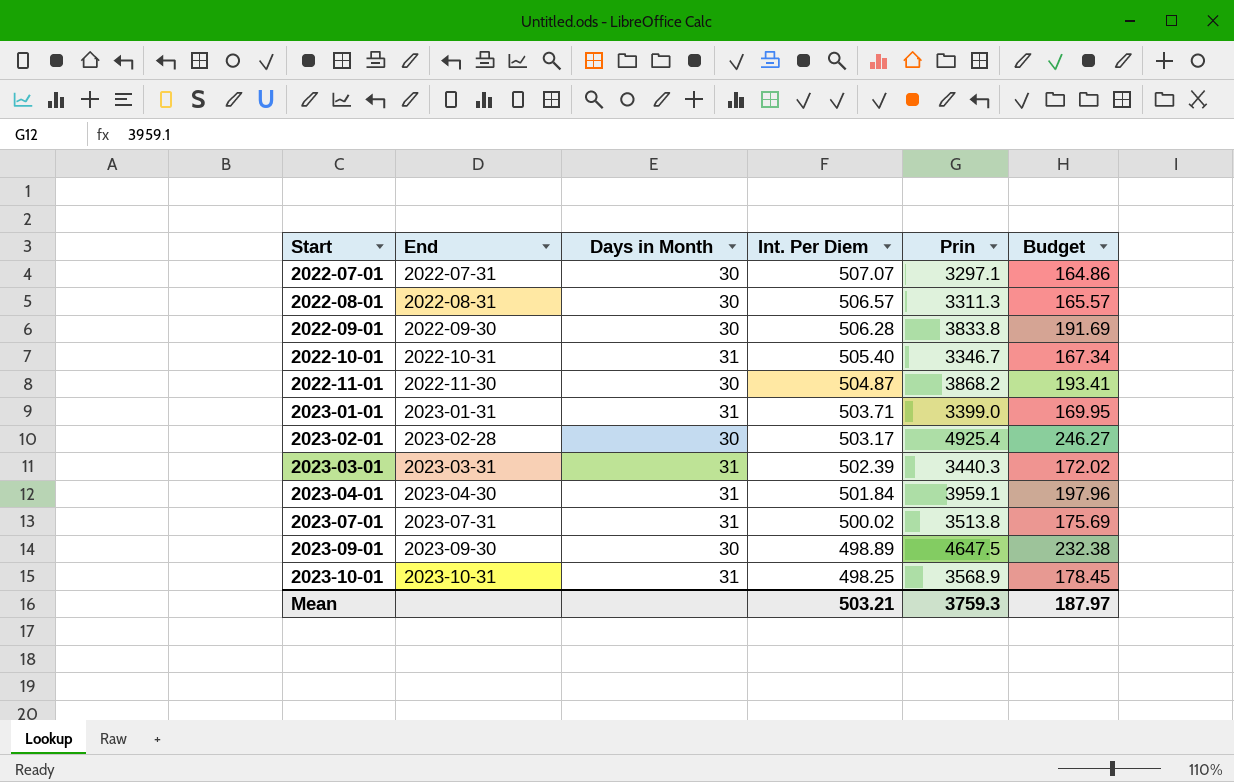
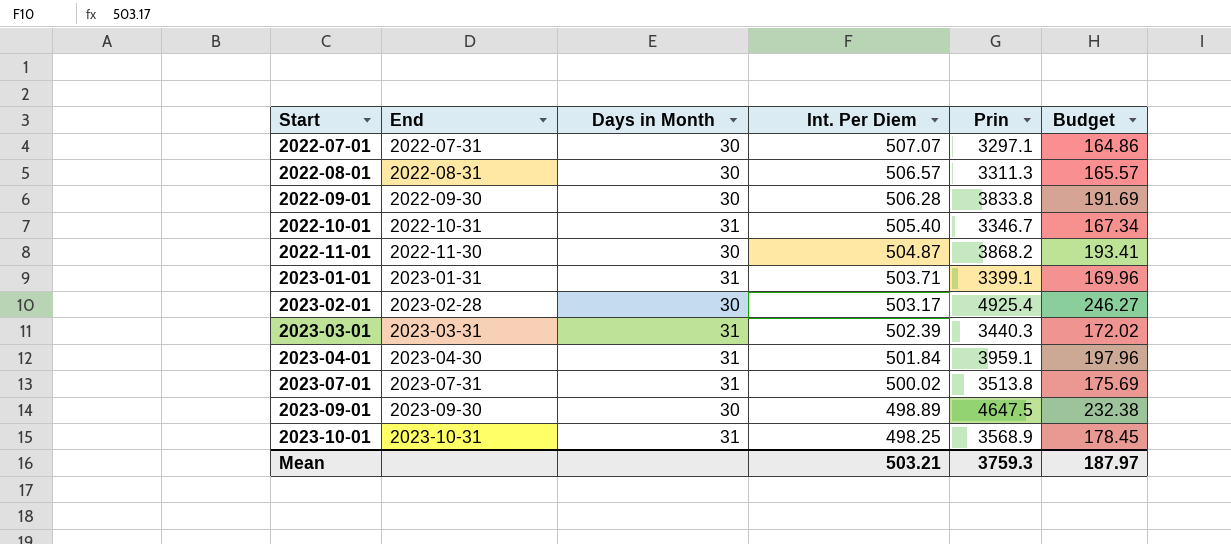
2023-01-01 | Prin: 3399.0 -> 3399.1
2023-01-01 | Budget: 169.95 -> 169.96

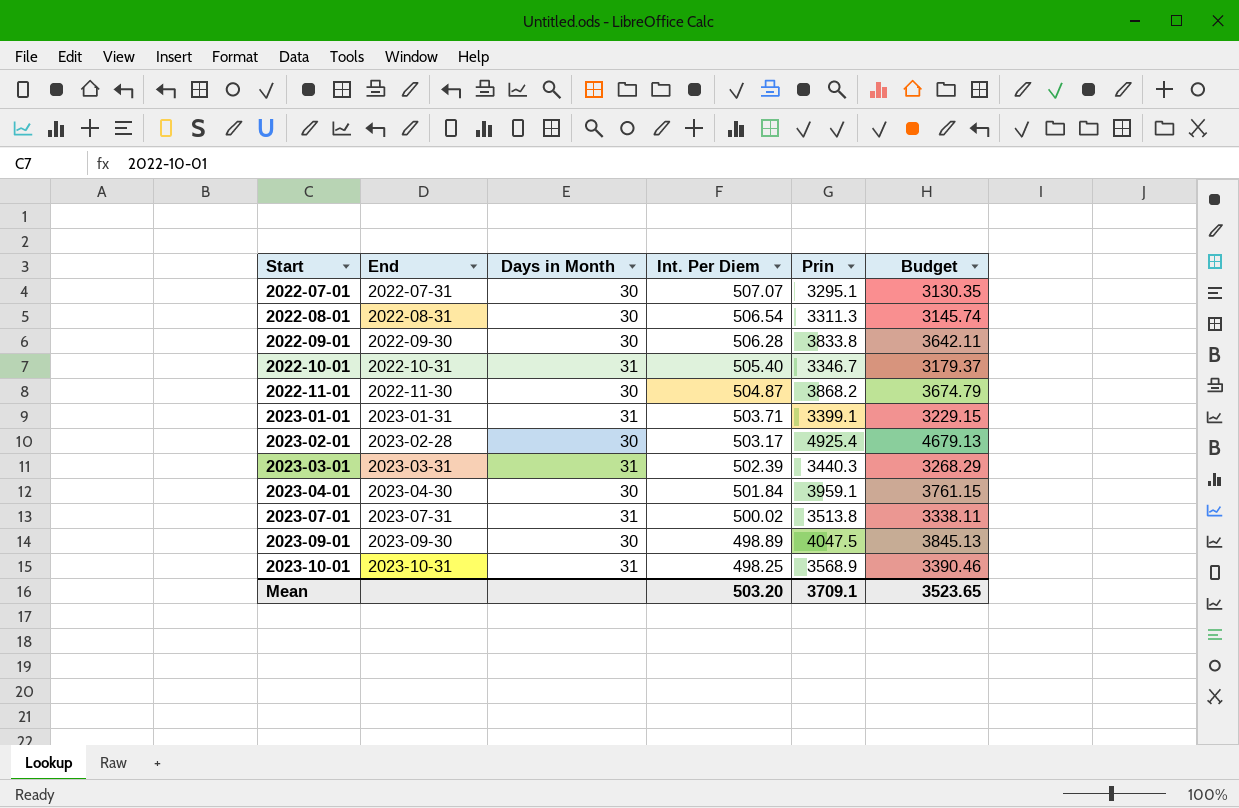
column Budget | formula: [Prin] * 0.05 -> [Prin] * 0.95
2022-07-01 | Prin: 3297.1 -> 3295.1
2022-08-01 | Int. Per Diem: 506.57 -> 506.54
2023-04-01 | Days in Month: 31 -> 30
2023-09-01 | Prin: 4647.5 -> 4047.5
Mean | Int. Per Diem: 503.21 -> 503.20
Mean | Prin: 3759.3 -> 3709.1
Mean | Budget: 187.97 -> 3523.65

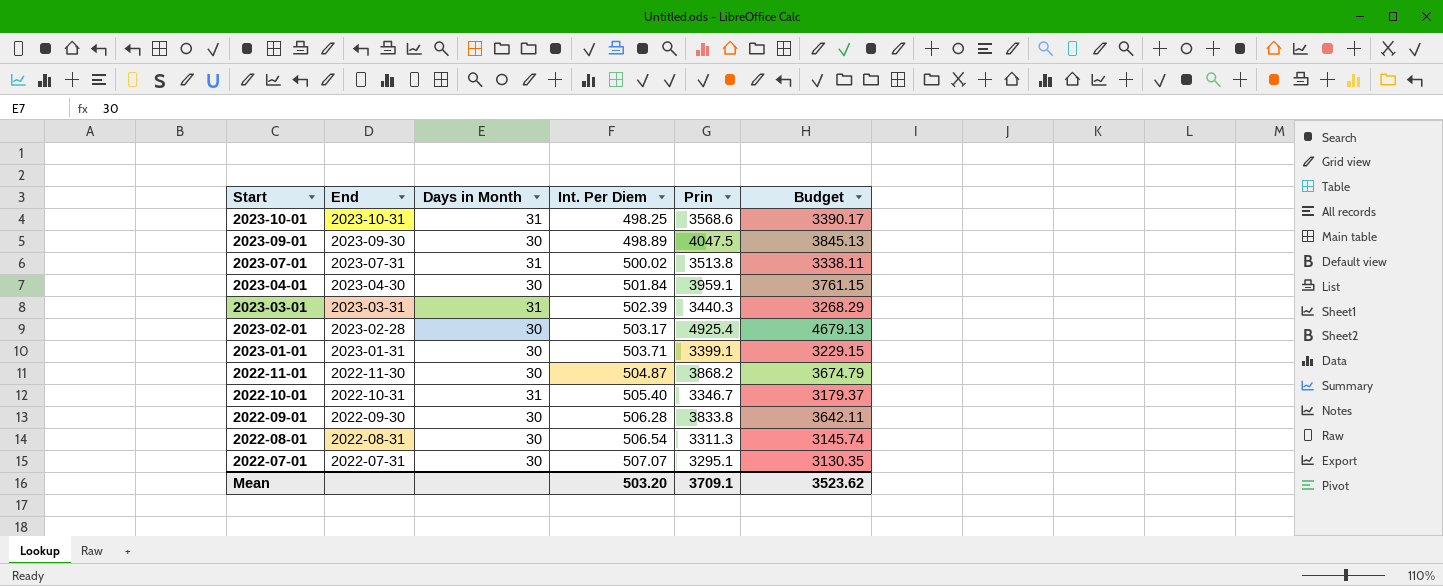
row order: Start ascending -> Start descending
2023-10-01 | Prin: 3568.9 -> 3568.6
2023-10-01 | Budget: 3390.46 -> 3390.17
2023-01-01 | Days in Month: 31 -> 30
Mean | Budget: 3523.65 -> 3523.62

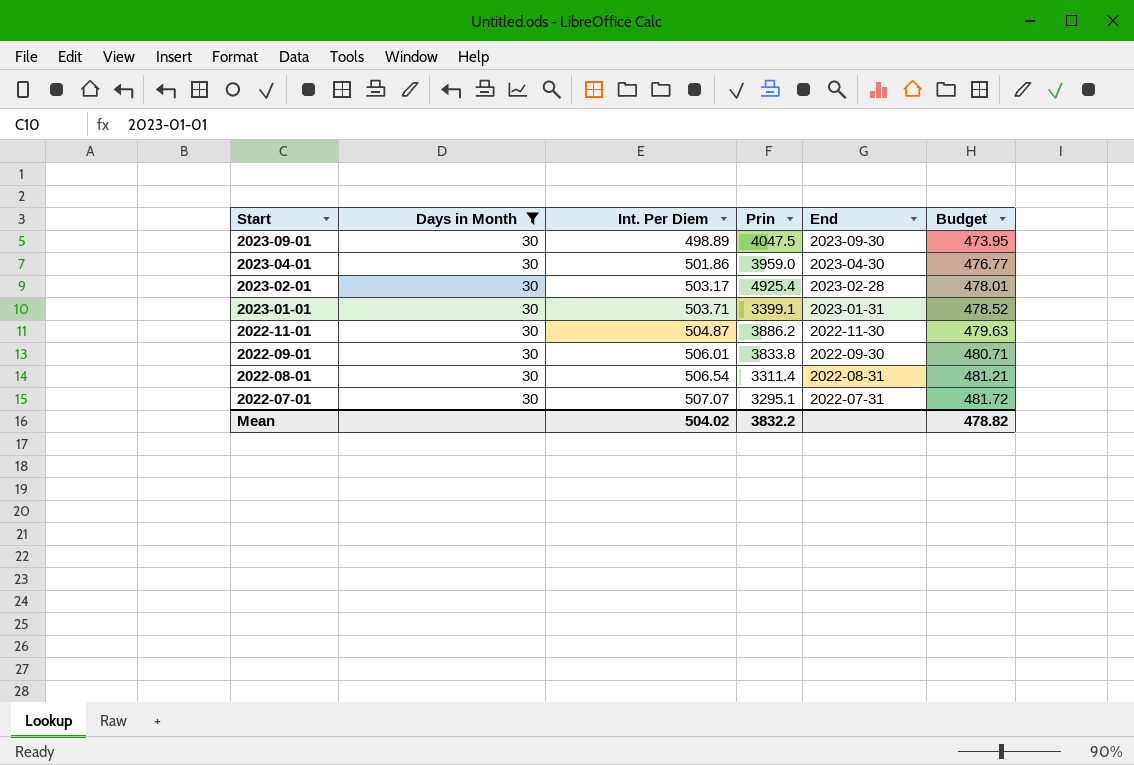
filter: none -> Days in Month = 30
column End | position: 2 -> 5
column Budget | formula: [Prin] * 0.95 -> [Int. Per Diem] * 0.95
2023-04-01 | Int. Per Diem: 501.84 -> 501.86
2023-04-01 | Prin: 3959.1 -> 3959.0
2022-11-01 | Prin: 3868.2 -> 3886.2
2022-09-01 | Int. Per Diem: 506.28 -> 506.01
2022-08-01 | Prin: 3311.3 -> 3311.4
Mean | Int. Per Diem: 503.20 -> 504.02
Mean | Prin: 3709.1 -> 3832.2
Mean | Budget: 3523.62 -> 478.82

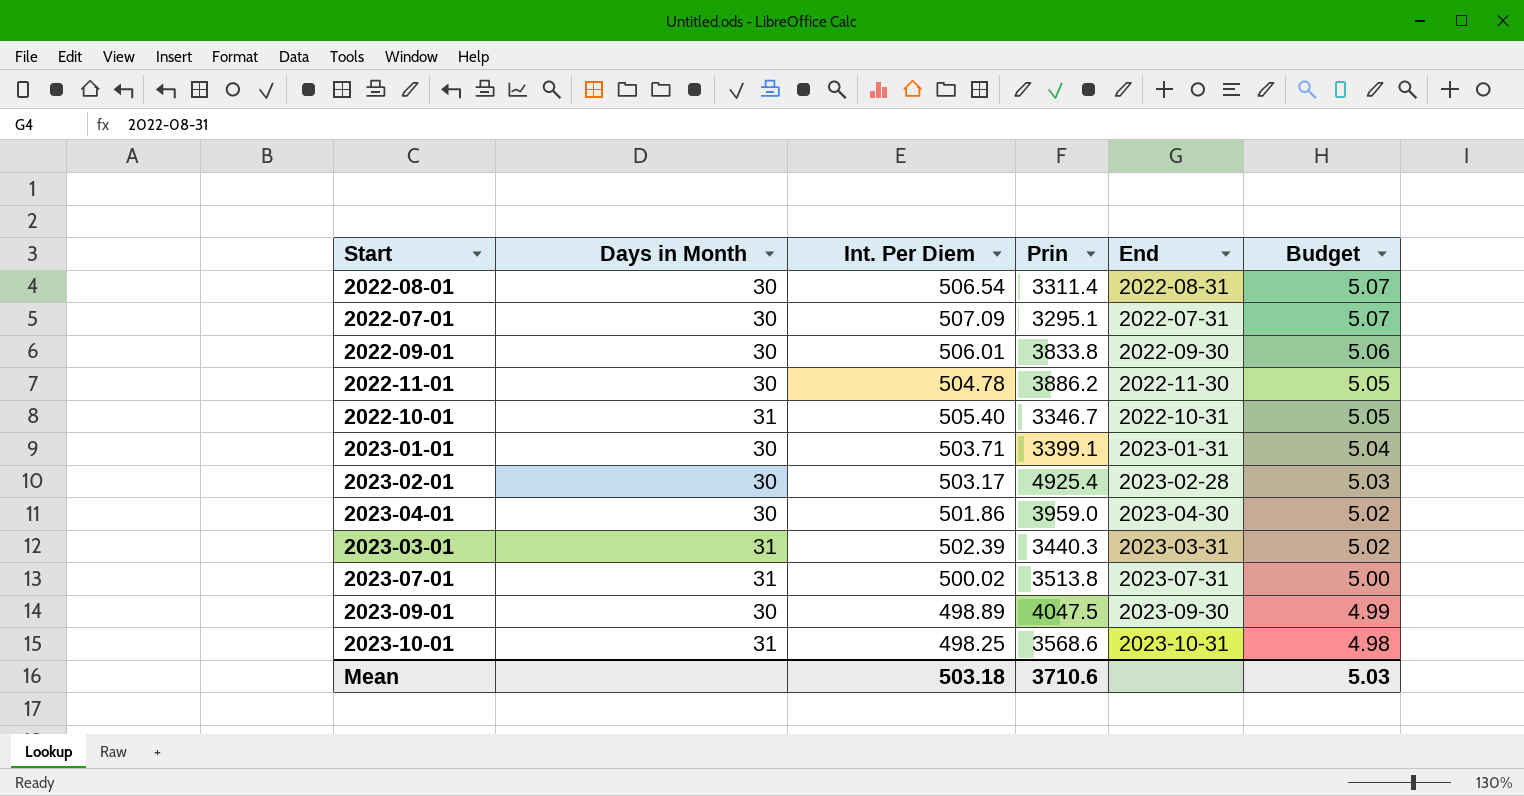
filter: Days in Month = 30 -> none
row order: Start descending -> Budget descending
column Budget | formula: [Int. Per Diem] * 0.95 -> [Int. Per Diem] * 0.01
2022-07-01 | Int. Per Diem: 507.07 -> 507.09
2022-11-01 | Int. Per Diem: 504.87 -> 504.78
Mean | Int. Per Diem: 504.02 -> 503.18
Mean | Prin: 3832.2 -> 3710.6
Mean | Budget: 478.82 -> 5.03

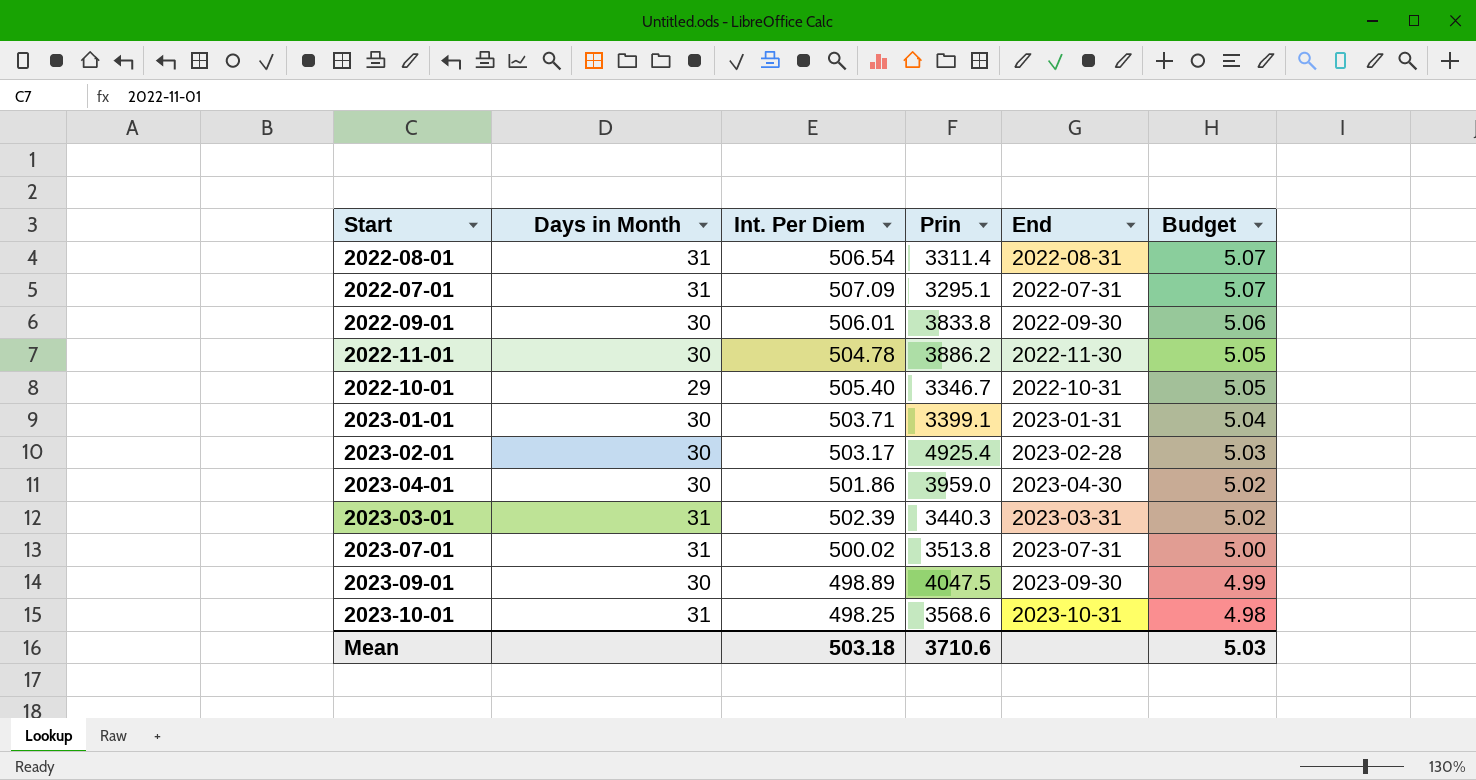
2022-08-01 | Days in Month: 30 -> 31
2022-07-01 | Days in Month: 30 -> 31
2022-10-01 | Days in Month: 31 -> 29

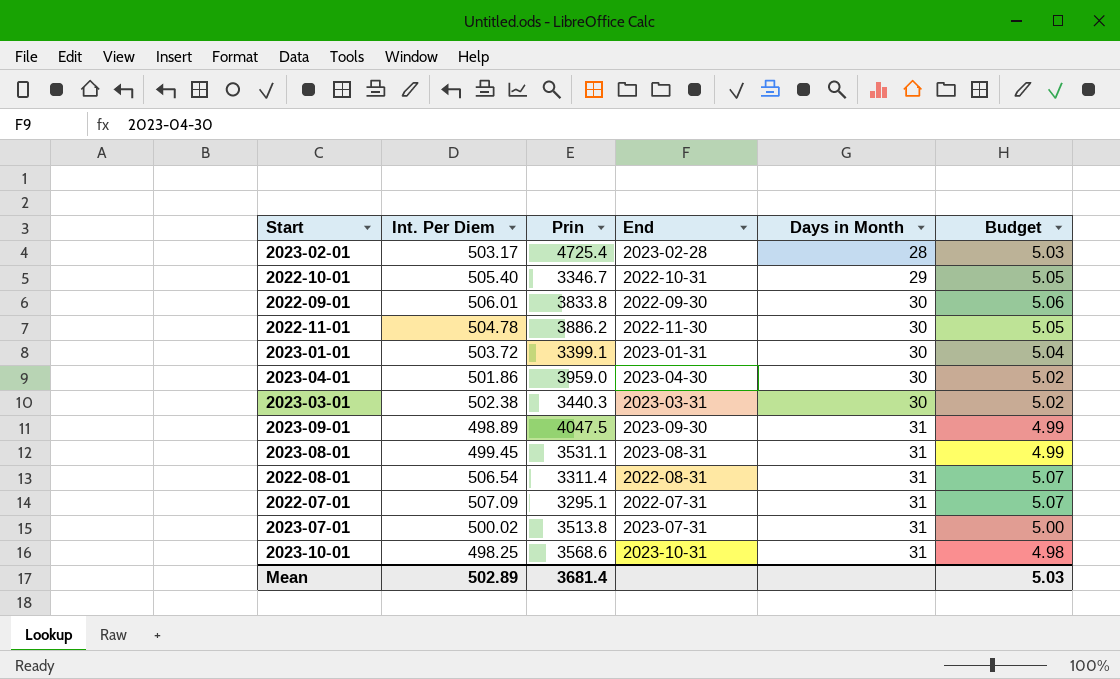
row order: Budget descending -> Days in Month ascending
column Days in Month | position: 2 -> 5
2023-02-01 | Prin: 4925.4 -> 4725.4
2023-02-01 | Days in Month: 30 -> 28
2023-01-01 | Int. Per Diem: 503.71 -> 503.72
2023-03-01 | Int. Per Diem: 502.39 -> 502.38
2023-03-01 | Days in Month: 31 -> 30
2023-09-01 | Days in Month: 30 -> 31
row 2023-08-01: none -> 499.45 | 3531.1 | 2023-08-31 | 31 | 4.99
Mean | Int. Per Diem: 503.18 -> 502.89
Mean | Prin: 3710.6 -> 3681.4

